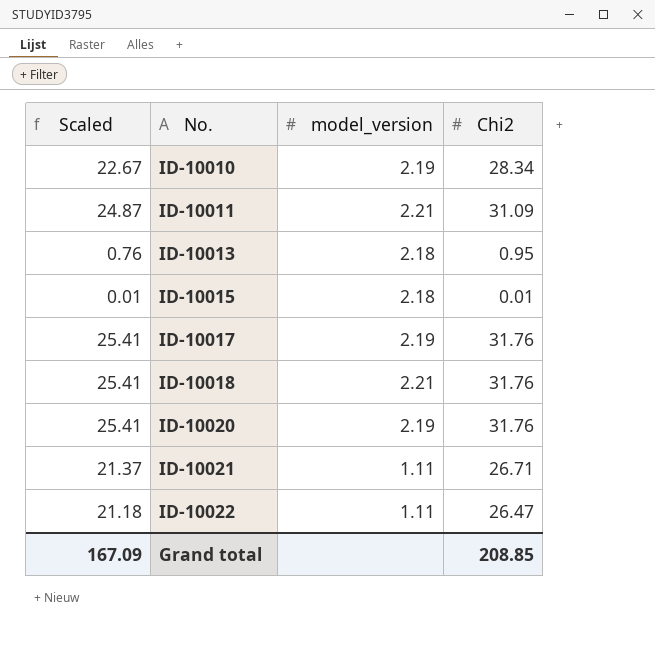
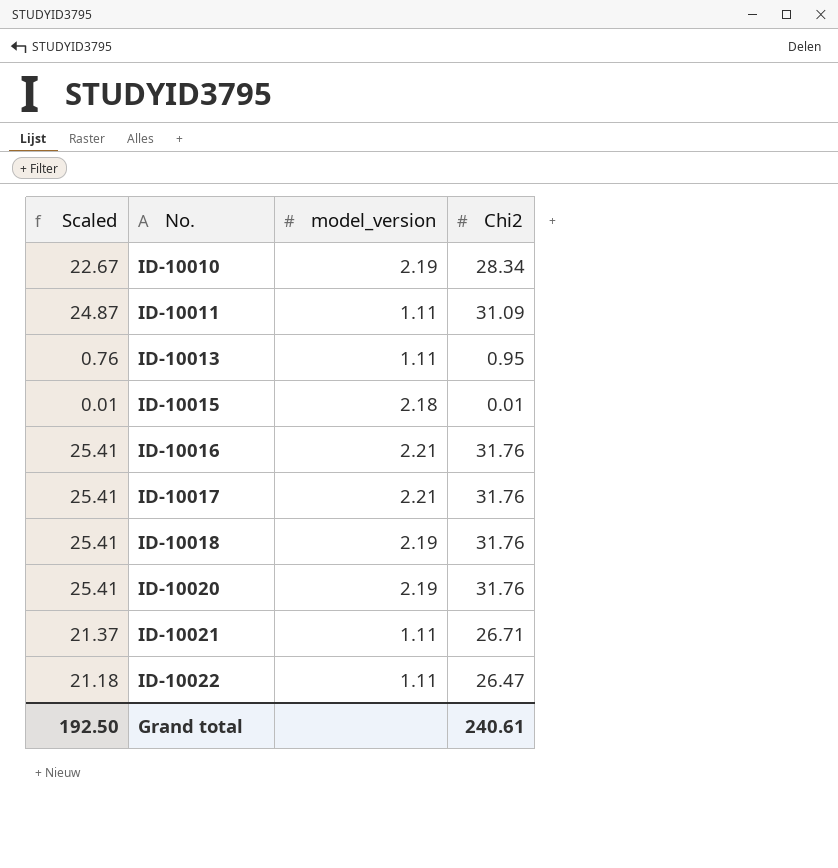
ID-10011 | model_version: 2.21 -> 1.11
ID-10013 | model_version: 2.18 -> 1.11
row ID-10016: none -> 25.41 | 2.21 | 31.76
ID-10017 | model_version: 2.19 -> 2.21
ID-10018 | model_version: 2.21 -> 2.19
Grand total | Scaled: 167.09 -> 192.50
Grand total | Chi2: 208.85 -> 240.61

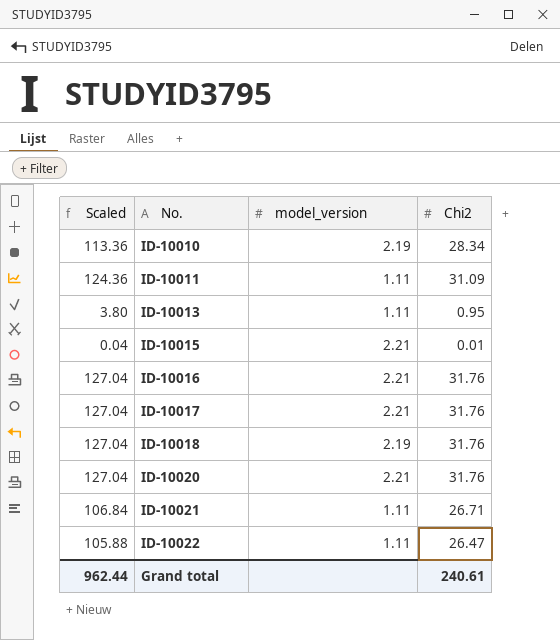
column Scaled | formula: [Chi2] * 0.8 -> [Chi2] * 4
ID-10015 | model_version: 2.18 -> 2.21
ID-10020 | model_version: 2.19 -> 2.21
Grand total | Scaled: 192.50 -> 962.44

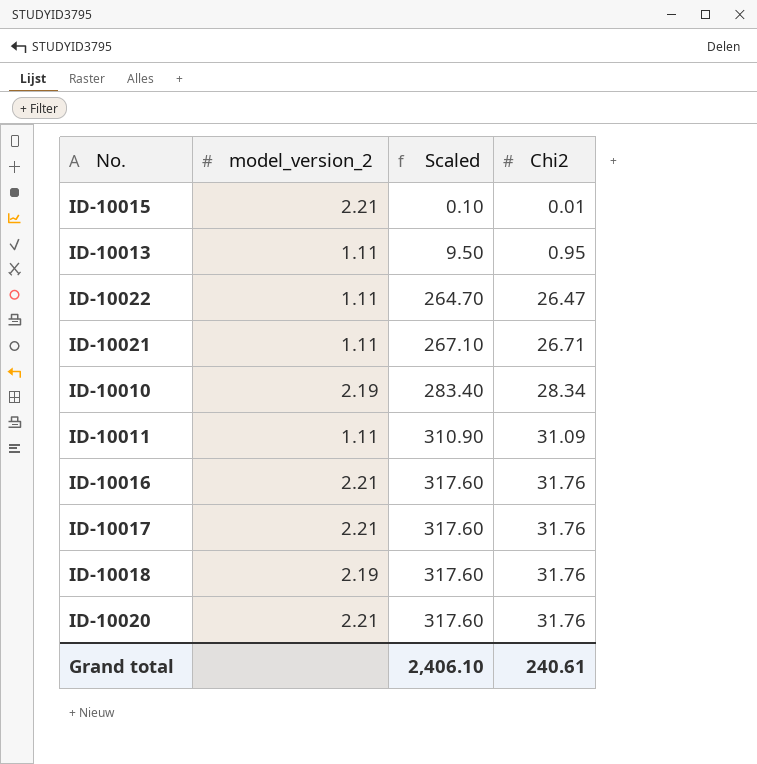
row order: No. ascending -> Scaled ascending
column name: model_version -> model_version_2
column Scaled | formula: [Chi2] * 4 -> [Chi2] * 10
column Scaled | position: 1 -> 3
Grand total | Scaled: 962.44 -> 2,406.10

